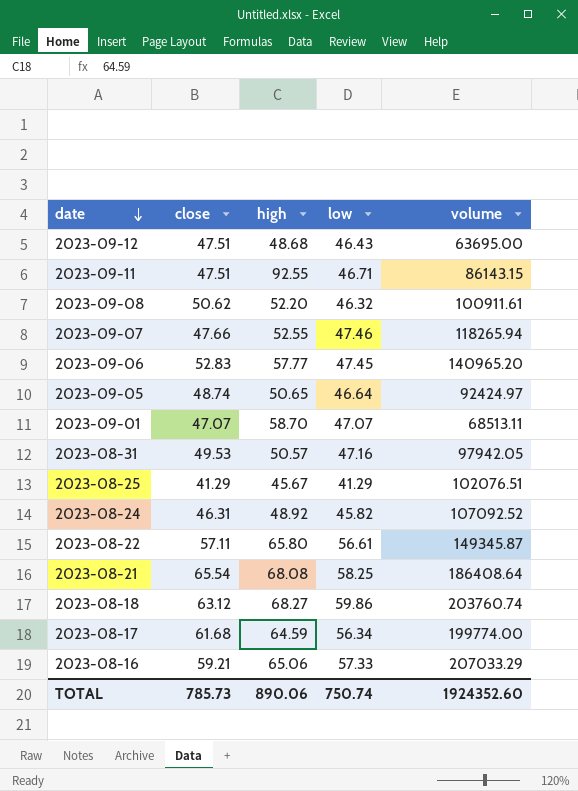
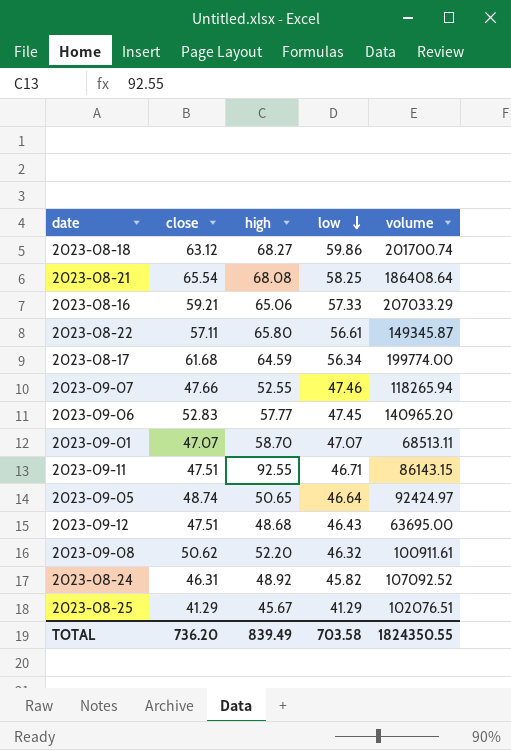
row order: date descending -> low descending
row 2023-08-31: 49.53 | 50.57 | 47.16 | 97942.05 -> none
2023-08-18 | volume: 203760.74 -> 201700.74
TOTAL | close: 785.73 -> 736.20
TOTAL | high: 890.06 -> 839.49
TOTAL | low: 750.74 -> 703.58
TOTAL | volume: 1924352.60 -> 1824350.55

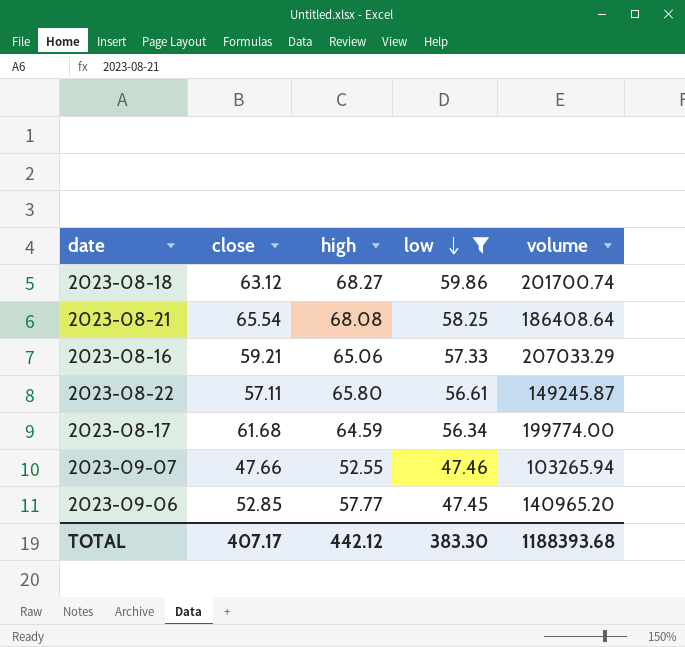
filter: none -> low >= 47.45
2023-08-22 | volume: 149345.87 -> 149245.87
2023-09-07 | volume: 118265.94 -> 103265.94
2023-09-06 | close: 52.83 -> 52.85
TOTAL | close: 736.20 -> 407.17
TOTAL | high: 839.49 -> 442.12
TOTAL | low: 703.58 -> 383.30
TOTAL | volume: 1824350.55 -> 1188393.68

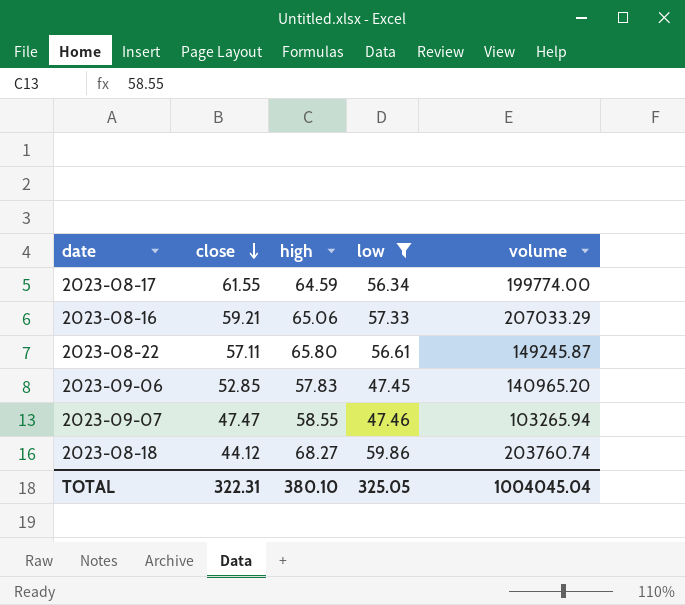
row order: low descending -> close descending
row 2023-08-21: 65.54 | 68.08 | 58.25 | 186408.64 -> none
2023-08-17 | close: 61.68 -> 61.55
2023-09-06 | high: 57.77 -> 57.83
2023-09-07 | close: 47.66 -> 47.47
2023-09-07 | high: 52.55 -> 58.55
2023-08-18 | close: 63.12 -> 44.12
2023-08-18 | volume: 201700.74 -> 203760.74
TOTAL | close: 407.17 -> 322.31
TOTAL | high: 442.12 -> 380.10
TOTAL | low: 383.30 -> 325.05
TOTAL | volume: 1188393.68 -> 1004045.04

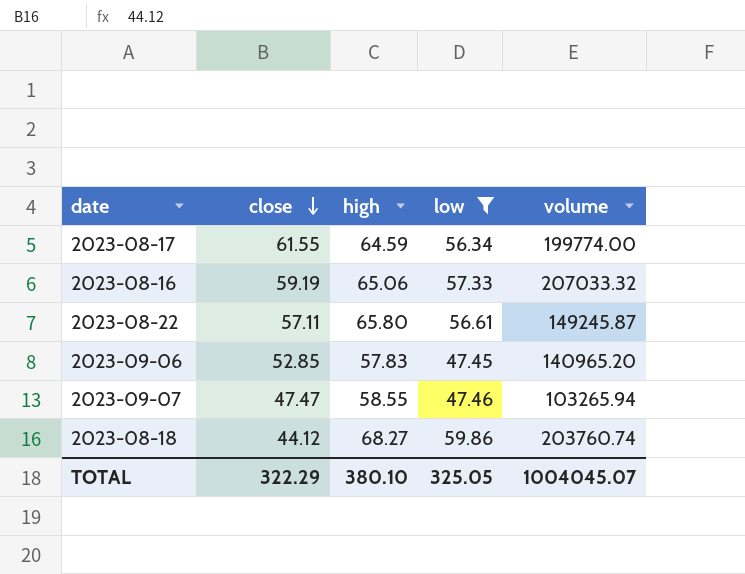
2023-08-16 | close: 59.21 -> 59.19
2023-08-16 | volume: 207033.29 -> 207033.32
TOTAL | close: 322.31 -> 322.29
TOTAL | volume: 1004045.04 -> 1004045.07

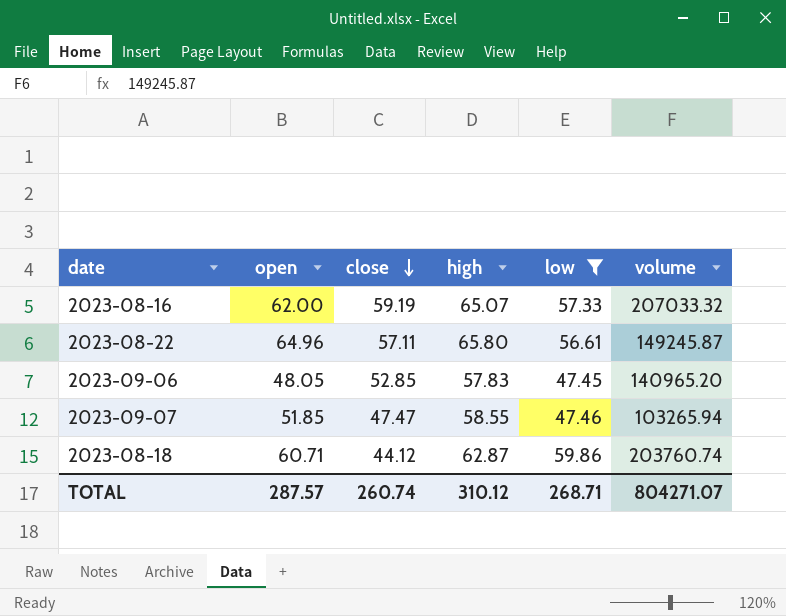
column open | position: none -> 2
row 2023-08-17: 61.55 | 64.59 | 56.34 | 199774.00 -> none
2023-08-16 | high: 65.06 -> 65.07
2023-08-18 | high: 68.27 -> 62.87
TOTAL | close: 322.29 -> 260.74
TOTAL | high: 380.10 -> 310.12
TOTAL | low: 325.05 -> 268.71
TOTAL | volume: 1004045.07 -> 804271.07

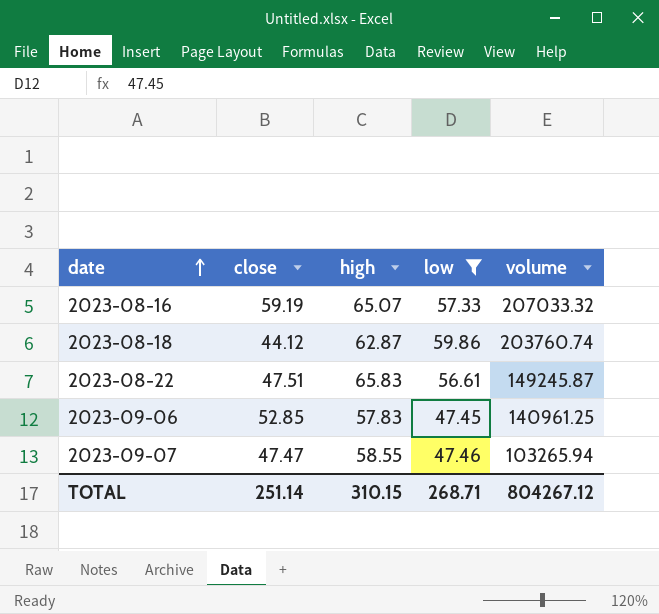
row order: close descending -> date ascending
column open | position: 2 -> none
2023-08-22 | close: 57.11 -> 47.51
2023-08-22 | high: 65.80 -> 65.83
2023-09-06 | volume: 140965.20 -> 140961.25
TOTAL | close: 260.74 -> 251.14
TOTAL | high: 310.12 -> 310.15
TOTAL | volume: 804271.07 -> 804267.12

